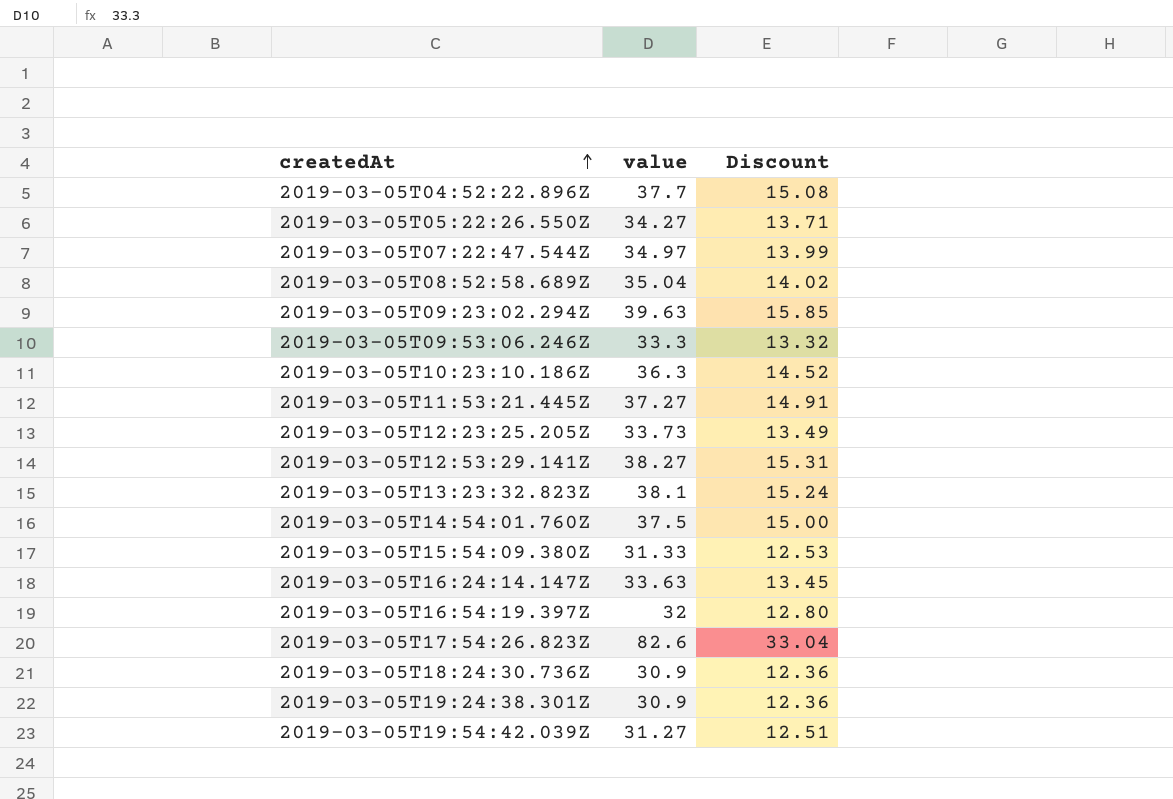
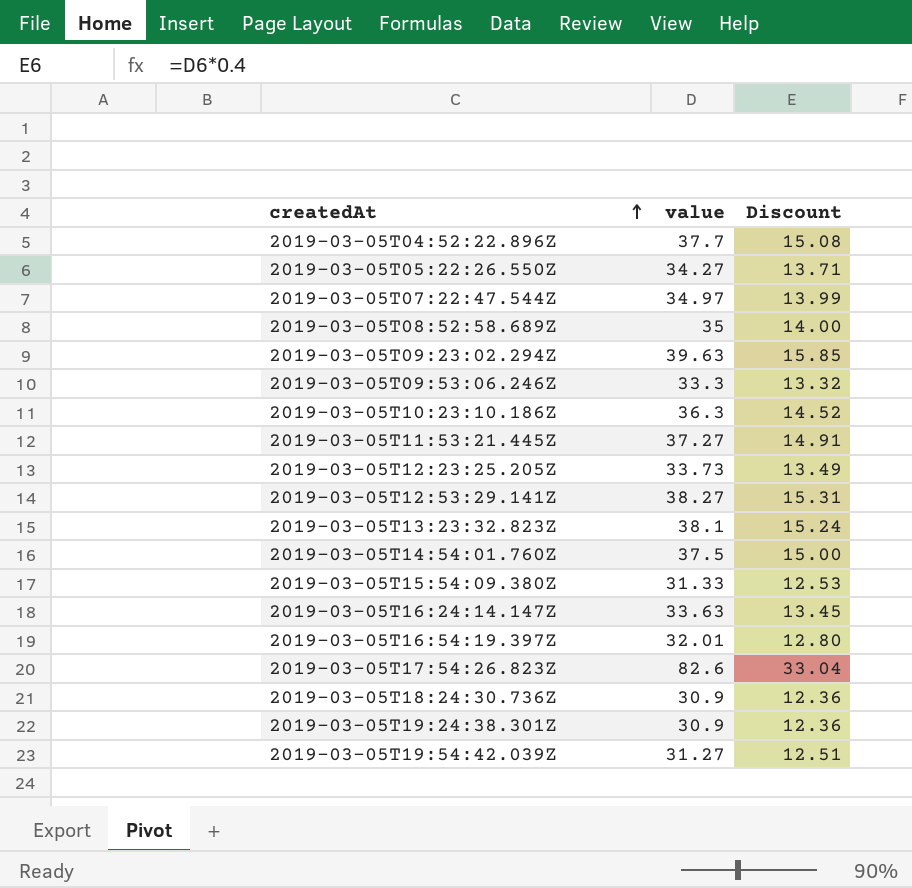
2019-03-05T08:52:58.689Z | value: 35.04 -> 35
2019-03-05T08:52:58.689Z | Discount: 14.02 -> 14.00
2019-03-05T16:54:19.397Z | value: 32 -> 32.01

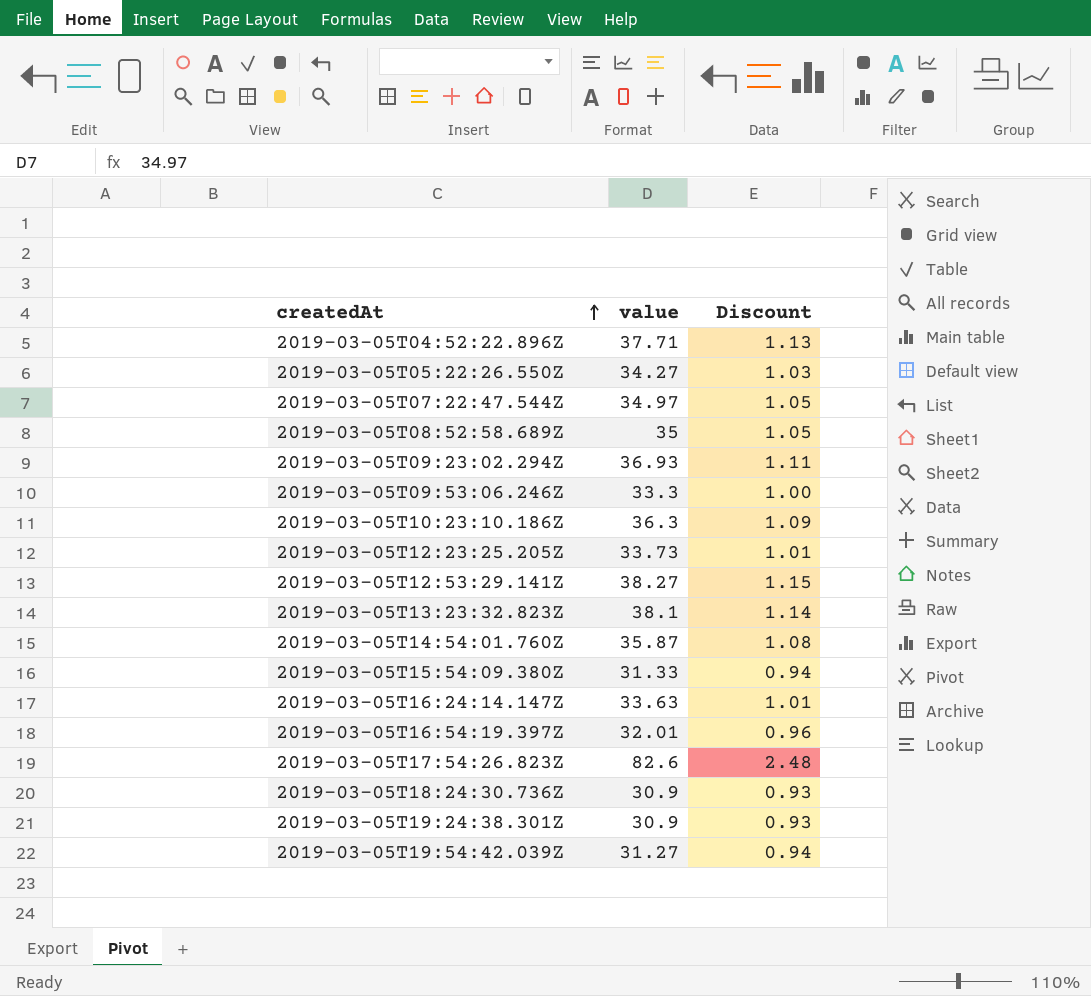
column Discount | formula: [value] * 0.4 -> [value] * 0.03
row 2019-03-05T11:53:21.445Z: 37.27 | 14.91 -> none
2019-03-05T04:52:22.896Z | value: 37.7 -> 37.71
2019-03-05T09:23:02.294Z | value: 39.63 -> 36.93
2019-03-05T14:54:01.760Z | value: 37.5 -> 35.87

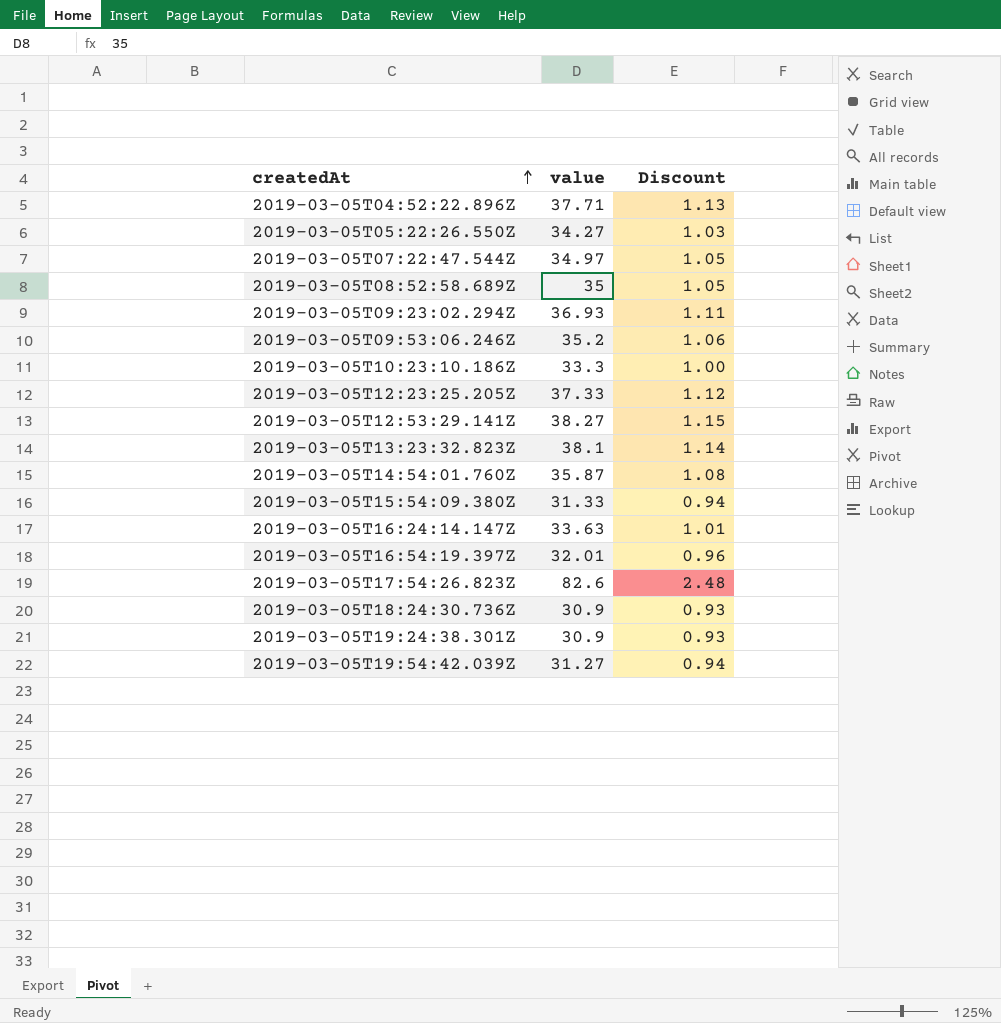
2019-03-05T09:53:06.246Z | value: 33.3 -> 35.2
2019-03-05T09:53:06.246Z | Discount: 1.00 -> 1.06
2019-03-05T10:23:10.186Z | value: 36.3 -> 33.3
2019-03-05T10:23:10.186Z | Discount: 1.09 -> 1.00
2019-03-05T12:23:25.205Z | value: 33.73 -> 37.33
2019-03-05T12:23:25.205Z | Discount: 1.01 -> 1.12

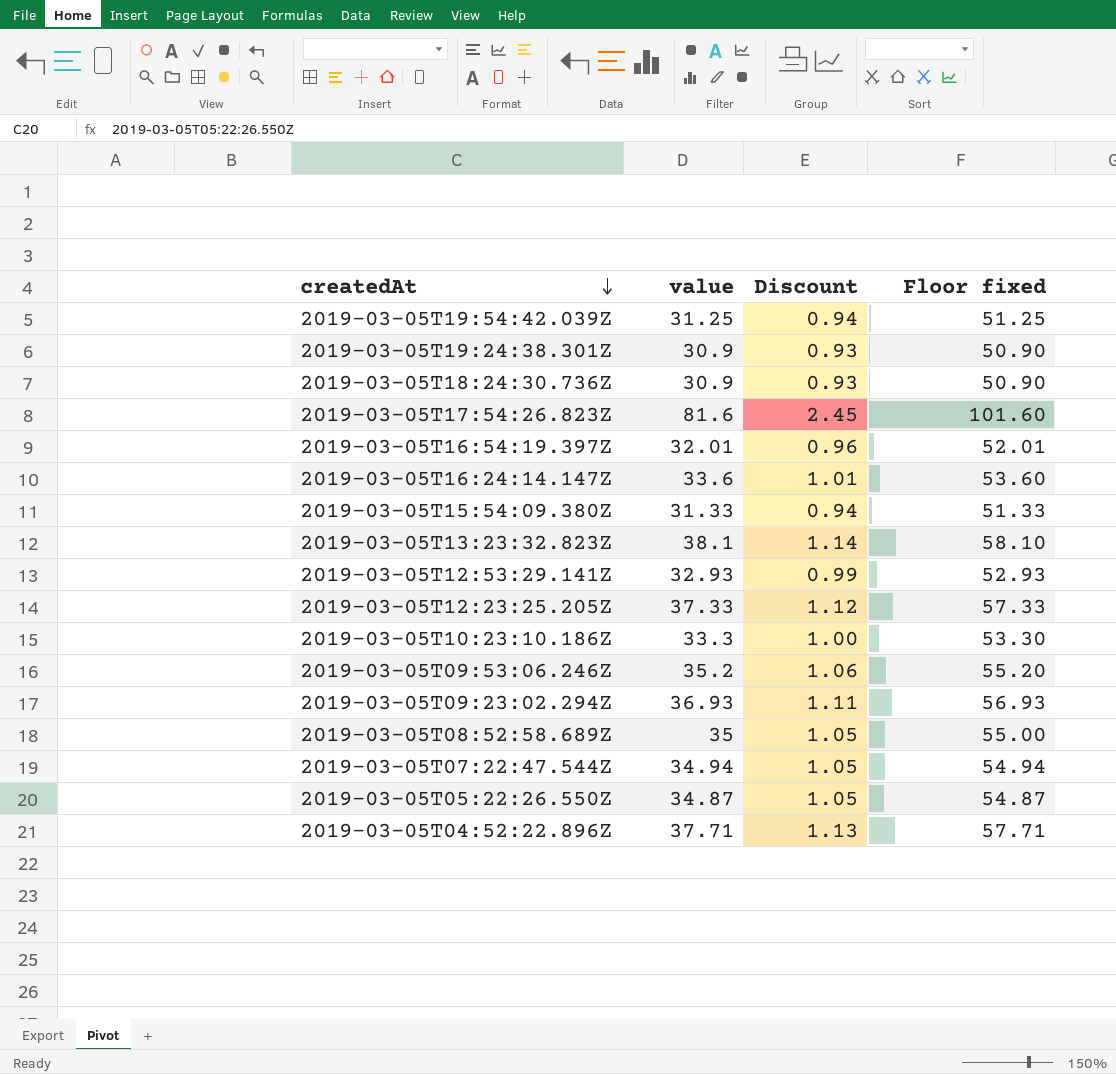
row order: createdAt ascending -> createdAt descending
column Floor fixed | formula: none -> [value] + 20
row 2019-03-05T14:54:01.760Z: 35.87 | 1.08 -> none
2019-03-05T19:54:42.039Z | value: 31.27 -> 31.25
2019-03-05T17:54:26.823Z | value: 82.6 -> 81.6
2019-03-05T17:54:26.823Z | Discount: 2.48 -> 2.45
2019-03-05T16:24:14.147Z | value: 33.63 -> 33.6
2019-03-05T12:53:29.141Z | value: 38.27 -> 32.93
2019-03-05T12:53:29.141Z | Discount: 1.15 -> 0.99
2019-03-05T07:22:47.544Z | value: 34.97 -> 34.94
2019-03-05T05:22:26.550Z | value: 34.27 -> 34.87
2019-03-05T05:22:26.550Z | Discount: 1.03 -> 1.05

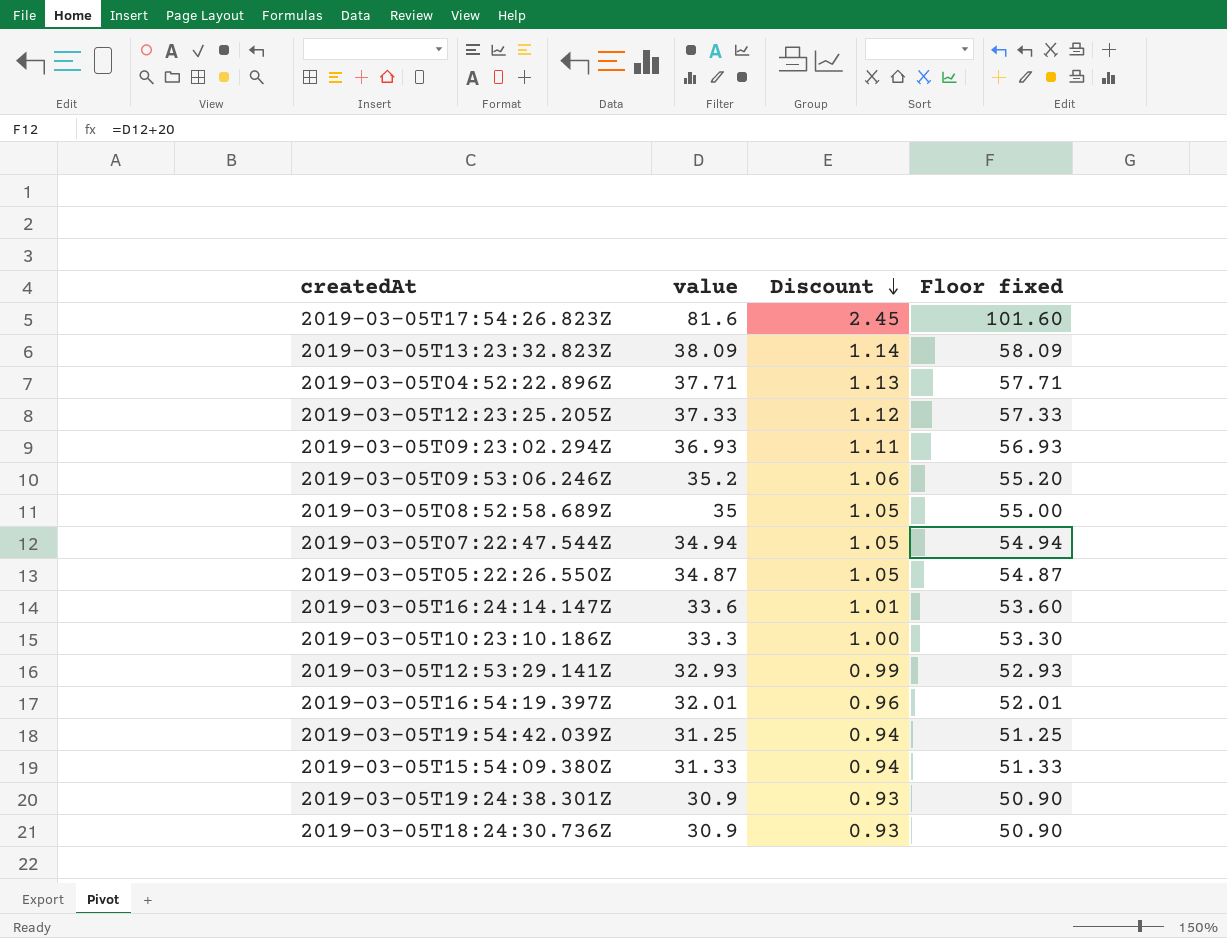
row order: createdAt descending -> Discount descending
2019-03-05T13:23:32.823Z | value: 38.1 -> 38.09
2019-03-05T13:23:32.823Z | Floor fixed: 58.10 -> 58.09

